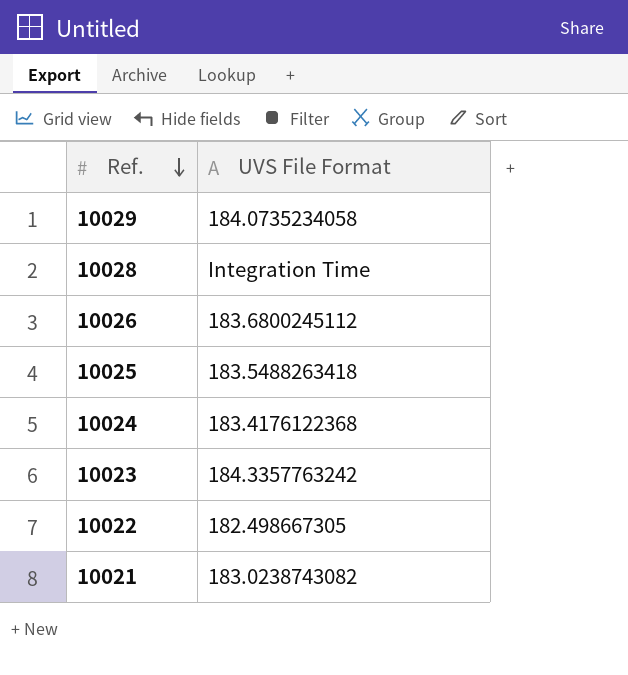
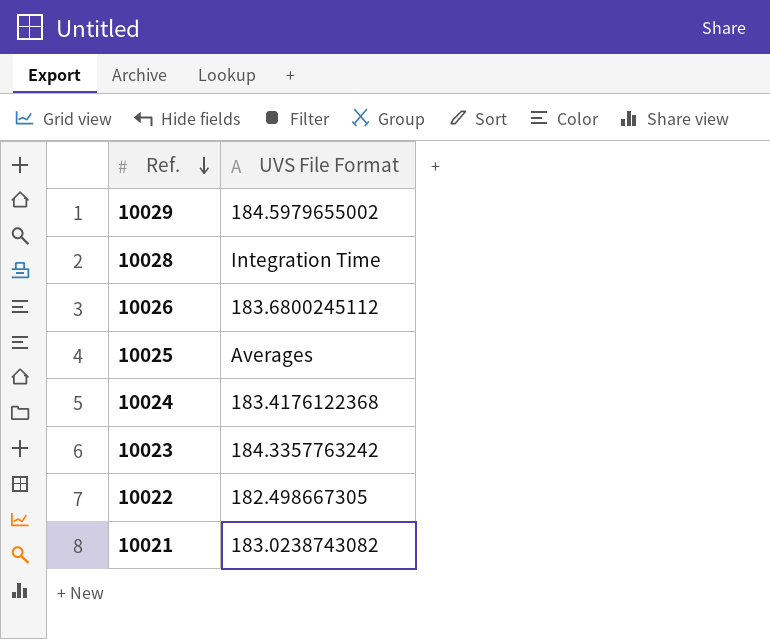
10029 | UVS File Format: 184.0735234058 -> 184.5979655002
10025 | UVS File Format: 183.5488263418 -> Averages

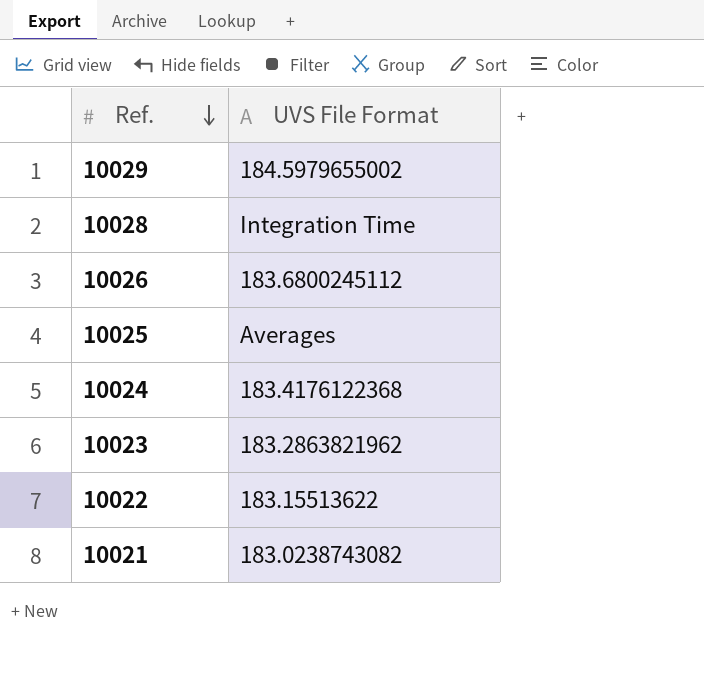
10023 | UVS File Format: 184.3357763242 -> 183.2863821962
10022 | UVS File Format: 182.498667305 -> 183.15513622

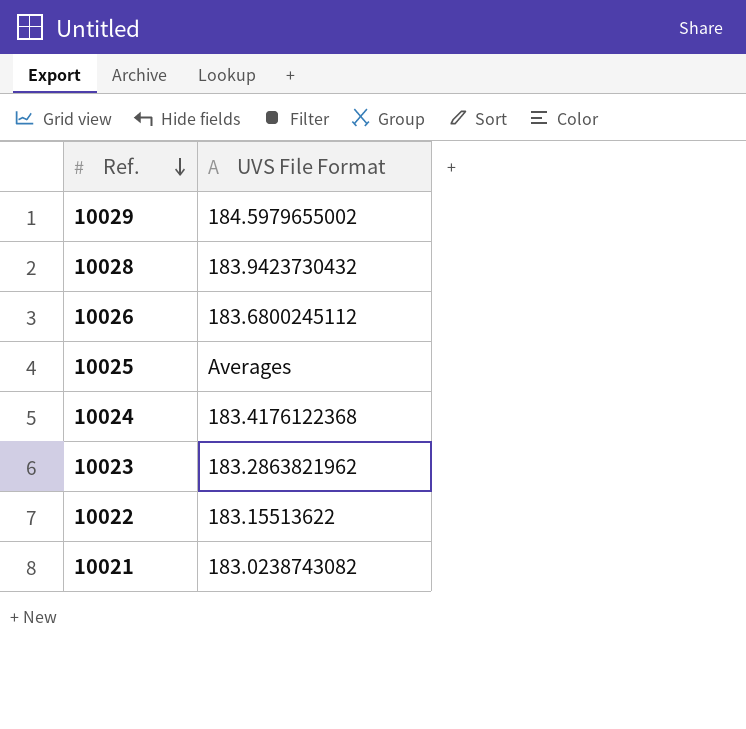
10028 | UVS File Format: Integration Time -> 183.9423730432

